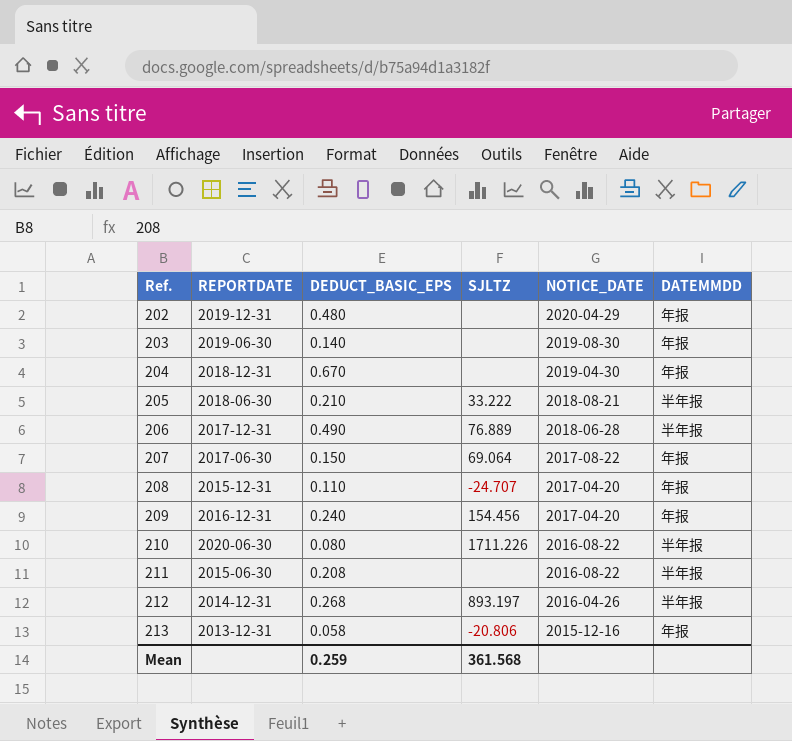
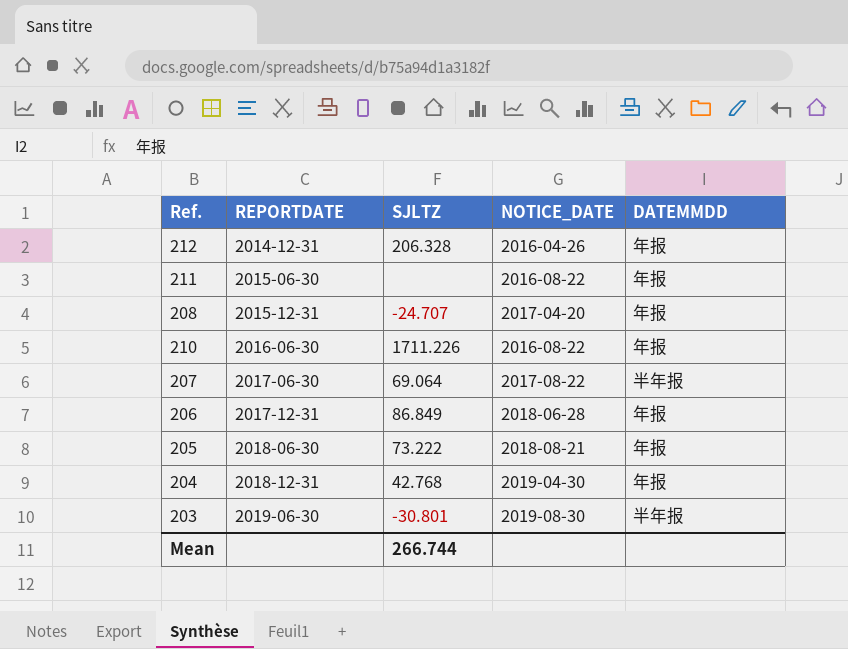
row order: Ref. ascending -> REPORTDATE ascending
column DEDUCT_BASIC_EPS | position: 3 -> none
row 202: 2019-12-31 | 0.480 | none | 2020-04-29 | 年报 -> none
row 209: 2016-12-31 | 0.240 | 154.456 | 2017-04-20 | 年报 -> none
row 213: 2013-12-31 | 0.058 | -20.806 | 2015-12-16 | 年报 -> none
212 | SJLTZ: 893.197 -> 206.328
212 | DATEMMDD: 半年报 -> 年报
211 | DATEMMDD: 半年报 -> 年报
210 | REPORTDATE: 2020-06-30 -> 2016-06-30
210 | DATEMMDD: 半年报 -> 年报
207 | DATEMMDD: 年报 -> 半年报
206 | SJLTZ: 76.889 -> 86.849
206 | DATEMMDD: 半年报 -> 年报
205 | SJLTZ: 33.222 -> 73.222
205 | DATEMMDD: 半年报 -> 年报
204 | SJLTZ: none -> 42.768
203 | SJLTZ: none -> -30.801
203 | DATEMMDD: 年报 -> 半年报
Mean | SJLTZ: 361.568 -> 266.744

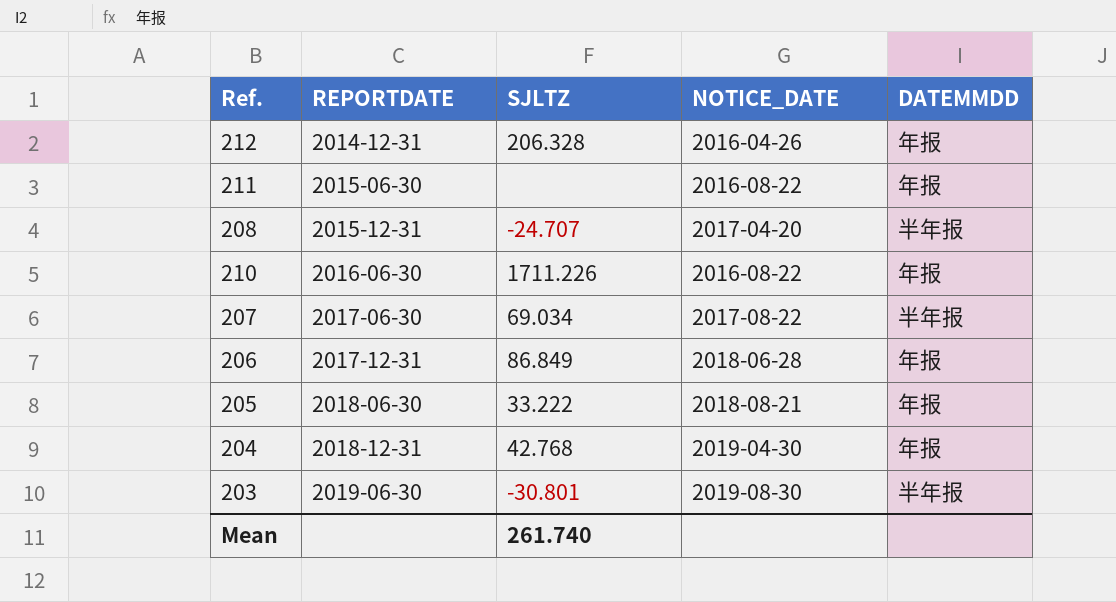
208 | DATEMMDD: 年报 -> 半年报
207 | SJLTZ: 69.064 -> 69.034
205 | SJLTZ: 73.222 -> 33.222
Mean | SJLTZ: 266.744 -> 261.740

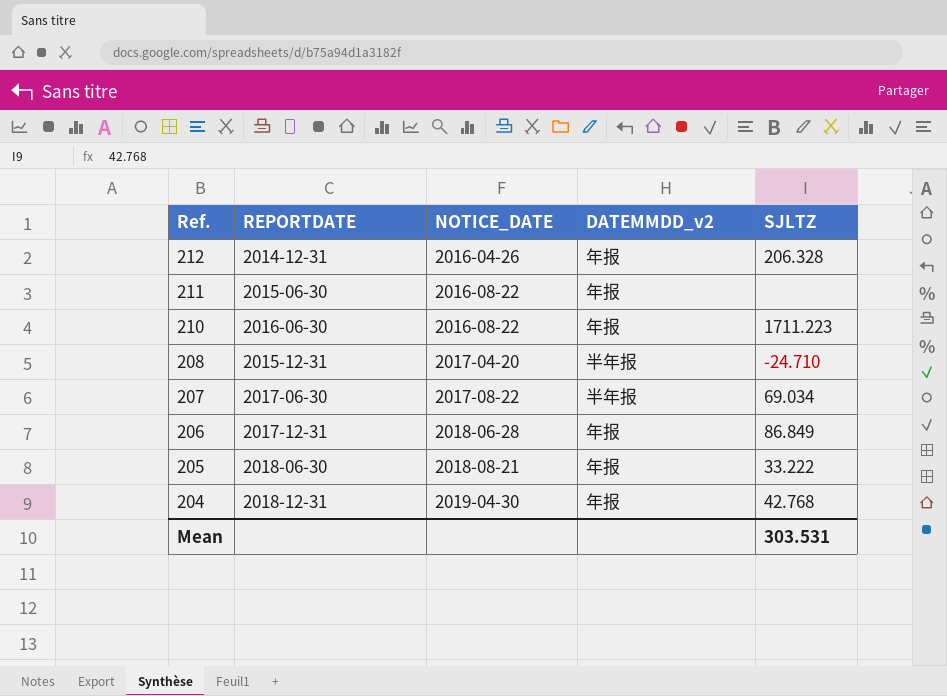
row order: REPORTDATE ascending -> Ref. descending
column name: DATEMMDD -> DATEMMDD_v2
column SJLTZ | position: 3 -> 5
row 203: 2019-06-30 | -30.801 | 2019-08-30 | 半年报 -> none
210 | SJLTZ: 1711.226 -> 1711.223
208 | SJLTZ: -24.707 -> -24.710
Mean | SJLTZ: 261.740 -> 303.531

